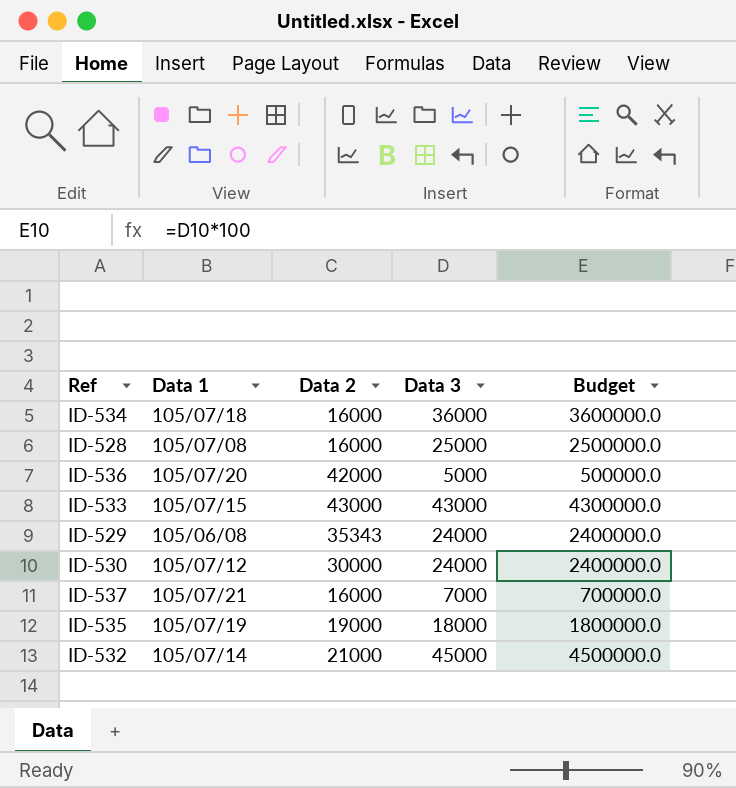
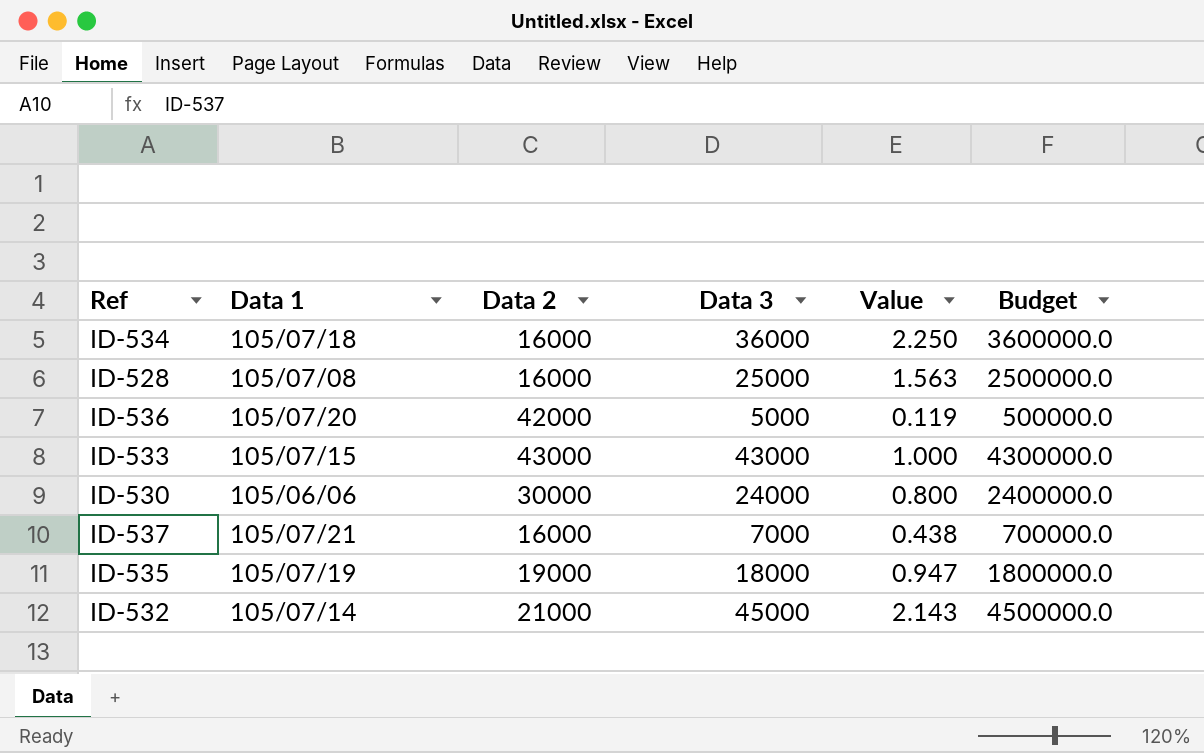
column Value | formula: none -> [Data 3] / [Data 2]
row ID-529: 105/06/08 | 35343 | 24000 | 2400000.0 -> none
ID-530 | Data 1: 105/07/12 -> 105/06/06

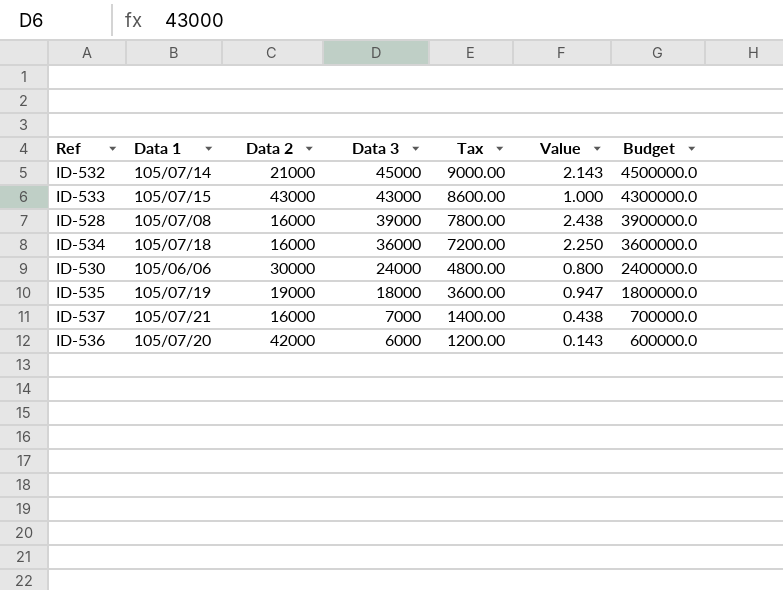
row order: none -> Data 3 descending
column Tax | formula: none -> [Data 3] * 0.2
ID-528 | Data 3: 25000 -> 39000
ID-528 | Value: 1.563 -> 2.438
ID-528 | Budget: 2500000.0 -> 3900000.0
ID-536 | Data 3: 5000 -> 6000
ID-536 | Value: 0.119 -> 0.143
ID-536 | Budget: 500000.0 -> 600000.0

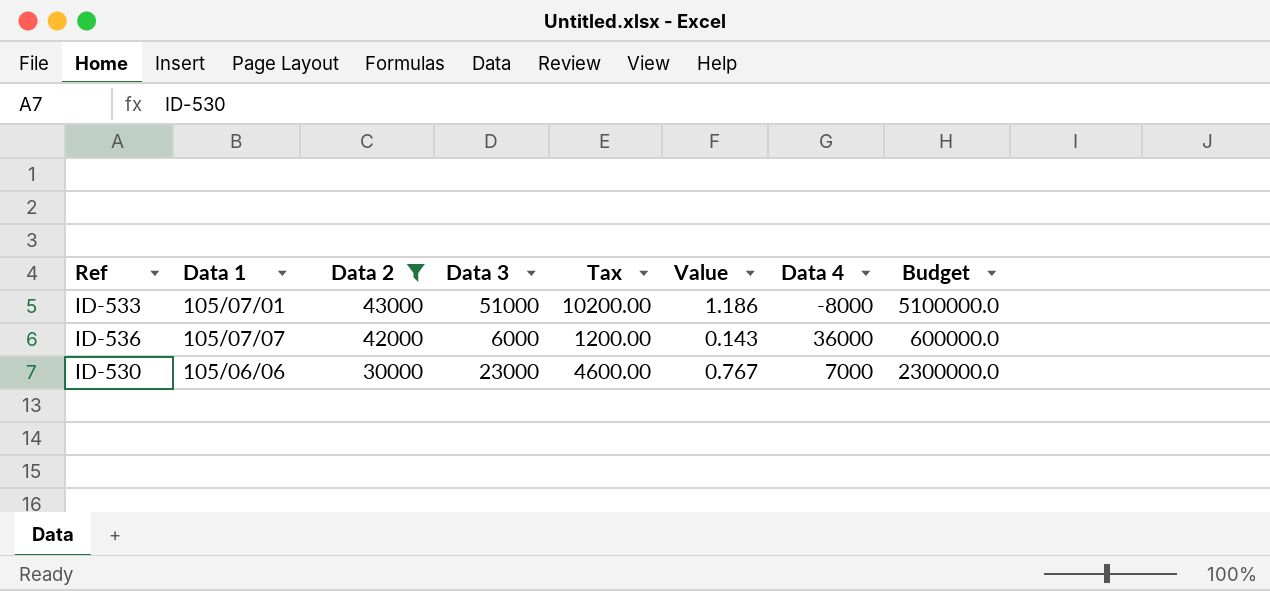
filter: none -> Data 2 >= 30000
row order: Data 3 descending -> Data 2 descending
column Data 4 | formula: none -> [Data 2] - [Data 3]
ID-533 | Data 1: 105/07/15 -> 105/07/01
ID-533 | Data 3: 43000 -> 51000
ID-533 | Tax: 8600.00 -> 10200.00
ID-533 | Value: 1.000 -> 1.186
ID-533 | Budget: 4300000.0 -> 5100000.0
ID-536 | Data 1: 105/07/20 -> 105/07/07
ID-530 | Data 3: 24000 -> 23000
ID-530 | Tax: 4800.00 -> 4600.00
ID-530 | Value: 0.800 -> 0.767
ID-530 | Budget: 2400000.0 -> 2300000.0

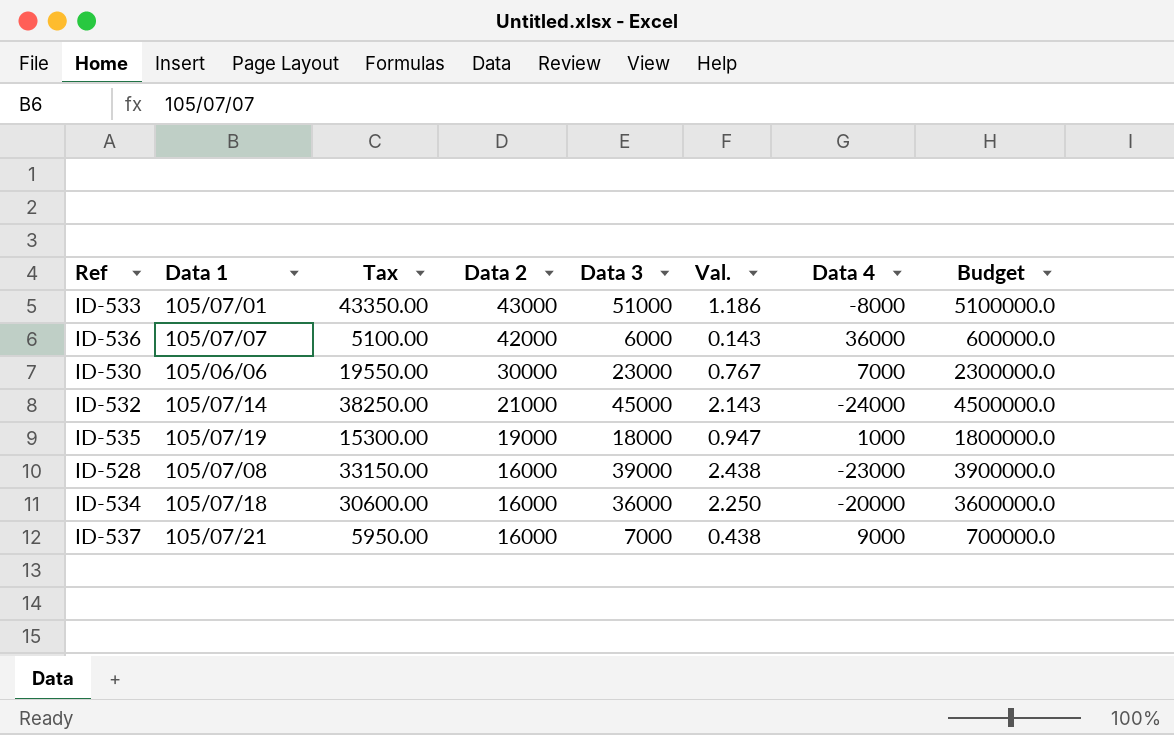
filter: Data 2 >= 30000 -> none
column Tax | formula: [Data 3] * 0.2 -> [Data 3] * 0.85
column Tax | position: 5 -> 3
column name: Value -> Val.

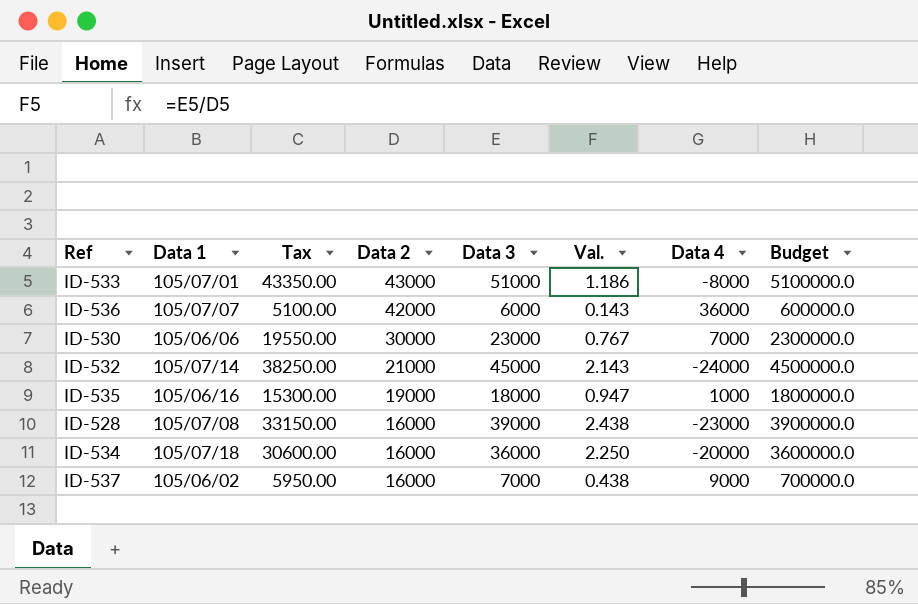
ID-535 | Data 1: 105/07/19 -> 105/06/16
ID-537 | Data 1: 105/07/21 -> 105/06/02

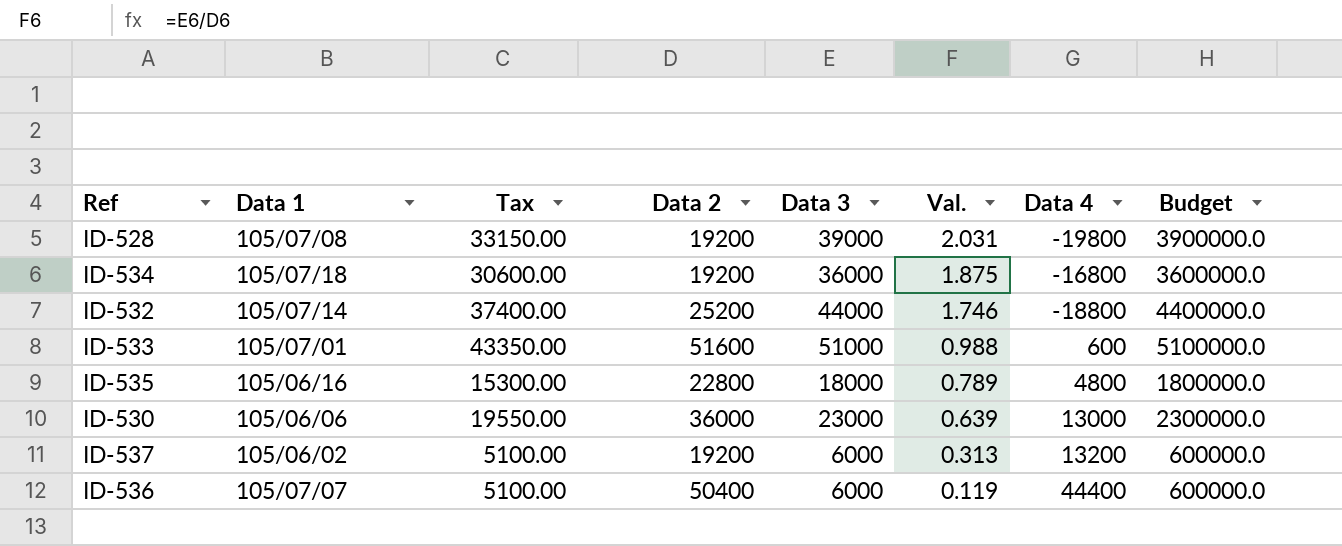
row order: Data 2 descending -> Val. descending
ID-528 | Data 2: 16000 -> 19200
ID-528 | Val.: 2.438 -> 2.031
ID-528 | Data 4: -23000 -> -19800
ID-534 | Data 2: 16000 -> 19200
ID-534 | Val.: 2.250 -> 1.875
ID-534 | Data 4: -20000 -> -16800
ID-532 | Tax: 38250.00 -> 37400.00
ID-532 | Data 2: 21000 -> 25200
ID-532 | Data 3: 45000 -> 44000
ID-532 | Val.: 2.143 -> 1.746
ID-532 | Data 4: -24000 -> -18800
ID-532 | Budget: 4500000.0 -> 4400000.0
ID-533 | Data 2: 43000 -> 51600
ID-533 | Val.: 1.186 -> 0.988
ID-533 | Data 4: -8000 -> 600
ID-535 | Data 2: 19000 -> 22800
ID-535 | Val.: 0.947 -> 0.789
ID-535 | Data 4: 1000 -> 4800
ID-530 | Data 2: 30000 -> 36000
ID-530 | Val.: 0.767 -> 0.639
ID-530 | Data 4: 7000 -> 13000
ID-537 | Tax: 5950.00 -> 5100.00
ID-537 | Data 2: 16000 -> 19200
ID-537 | Data 3: 7000 -> 6000
ID-537 | Val.: 0.438 -> 0.313
ID-537 | Data 4: 9000 -> 13200
ID-537 | Budget: 700000.0 -> 600000.0
ID-536 | Data 2: 42000 -> 50400
ID-536 | Val.: 0.143 -> 0.119
ID-536 | Data 4: 36000 -> 44400

